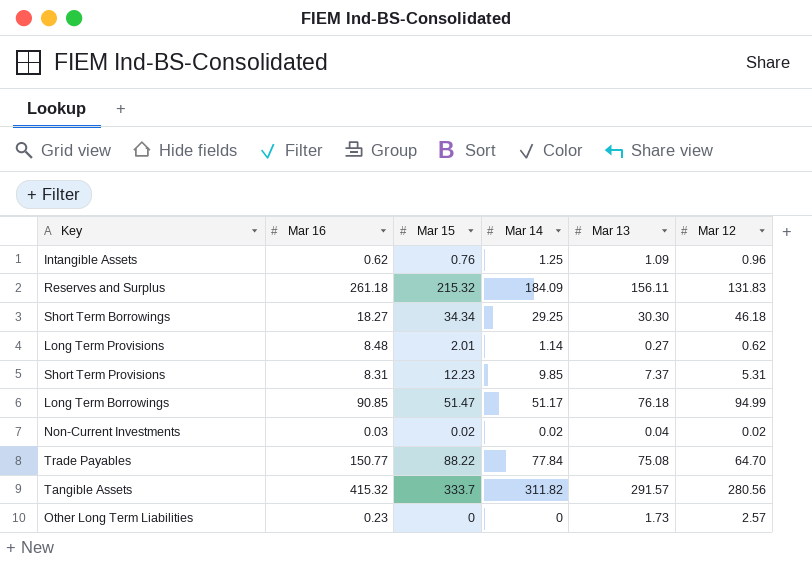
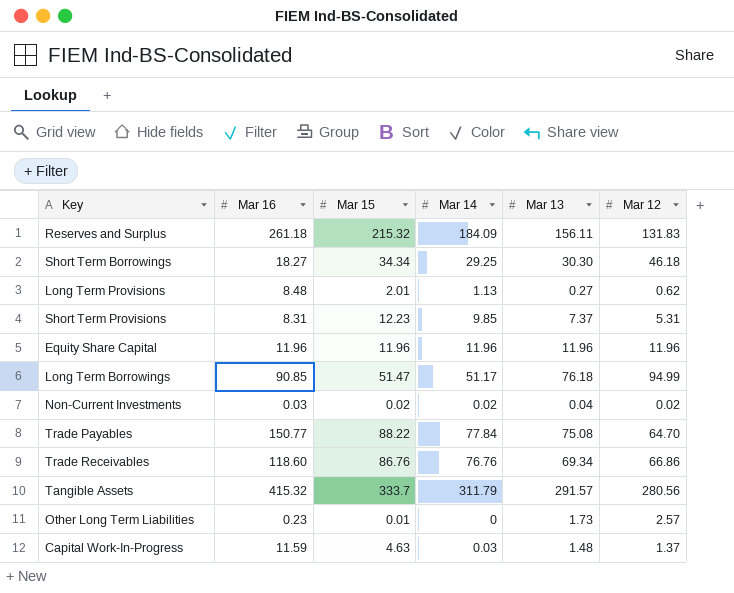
row Intangible Assets: 0.62 | 0.76 | 1.25 | 1.09 | 0.96 -> none
Long Term Provisions | Mar 14: 1.14 -> 1.13
row Equity Share Capital: none -> 11.96 | 11.96 | 11.96 | 11.96 | 11.96
row Trade Receivables: none -> 118.60 | 86.76 | 76.76 | 69.34 | 66.86
Tangible Assets | Mar 14: 311.82 -> 311.79
Other Long Term Liabilities | Mar 15: 0 -> 0.01
row Capital Work-In-Progress: none -> 11.59 | 4.63 | 0.03 | 1.48 | 1.37

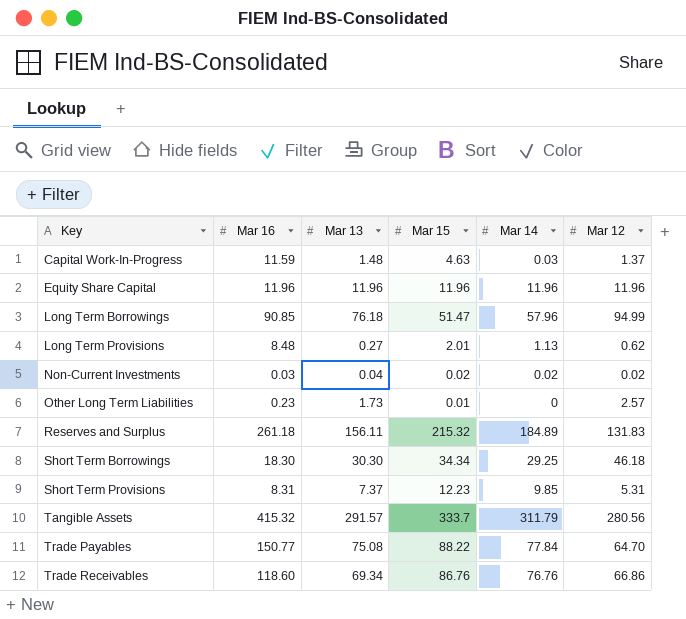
row order: none -> Key ascending
column Mar 13 | position: 5 -> 3
Long Term Borrowings | Mar 14: 51.17 -> 57.96
Reserves and Surplus | Mar 14: 184.09 -> 184.89
Short Term Borrowings | Mar 16: 18.27 -> 18.30

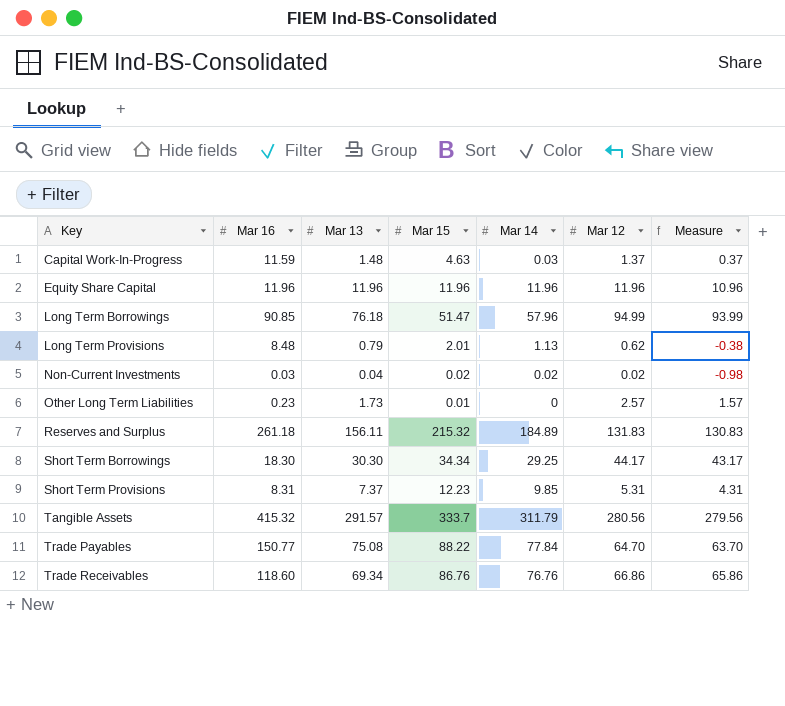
column Measure | formula: none -> [Mar 12] - 1
Long Term Provisions | Mar 13: 0.27 -> 0.79
Short Term Borrowings | Mar 12: 46.18 -> 44.17

